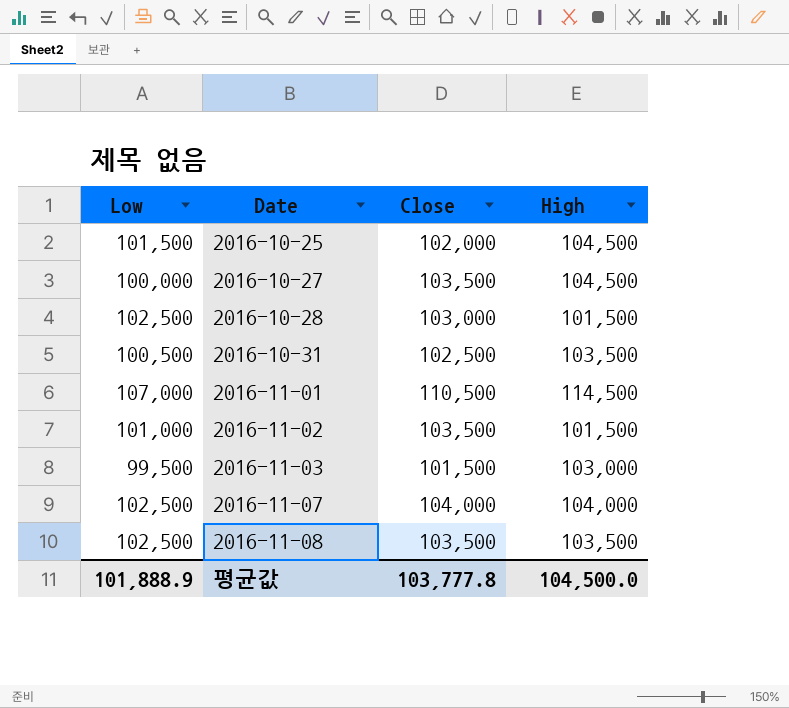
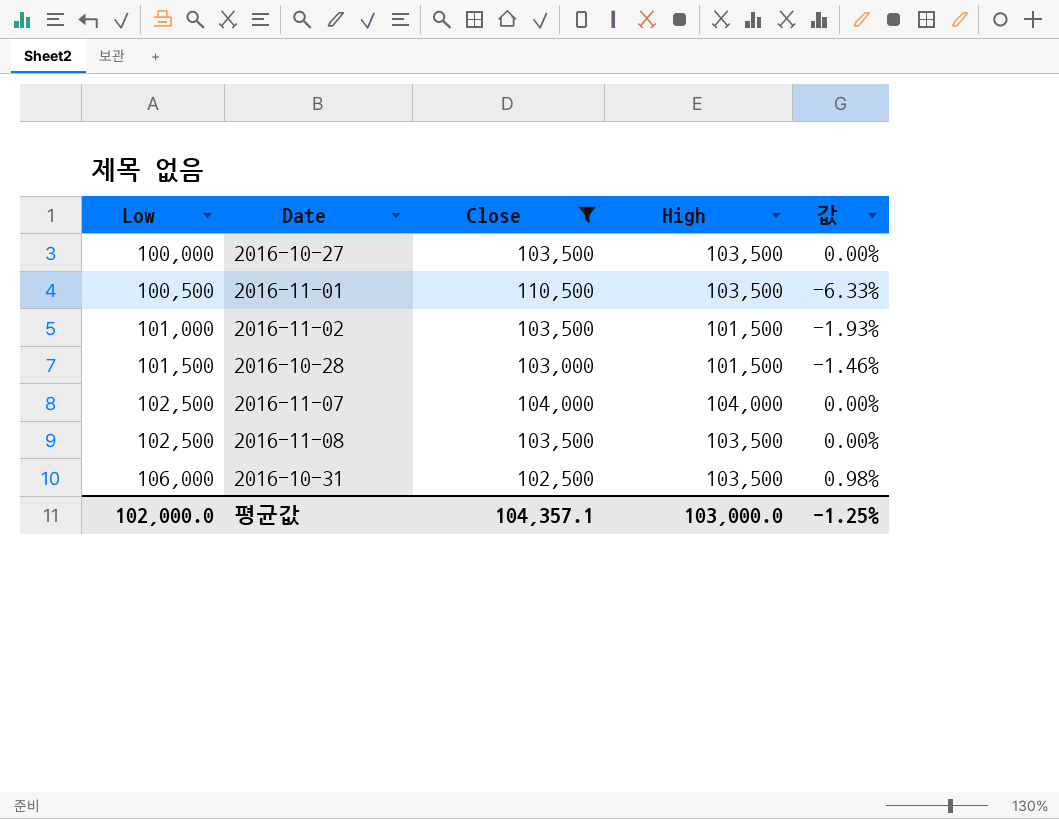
filter: none -> Close >= 102,500
row order: Date ascending -> Low ascending
column 값 | formula: none -> ([High] - [Close]) / [Close]
2016-10-27 | High: 104,500 -> 103,500
2016-11-01 | Low: 107,000 -> 100,500
2016-11-01 | High: 114,500 -> 103,500
2016-10-28 | Low: 102,500 -> 101,500
2016-10-31 | Low: 100,500 -> 106,000
평균값 | Low: 101,888.9 -> 102,000.0
평균값 | Close: 103,777.8 -> 104,357.1
평균값 | High: 104,500.0 -> 103,000.0

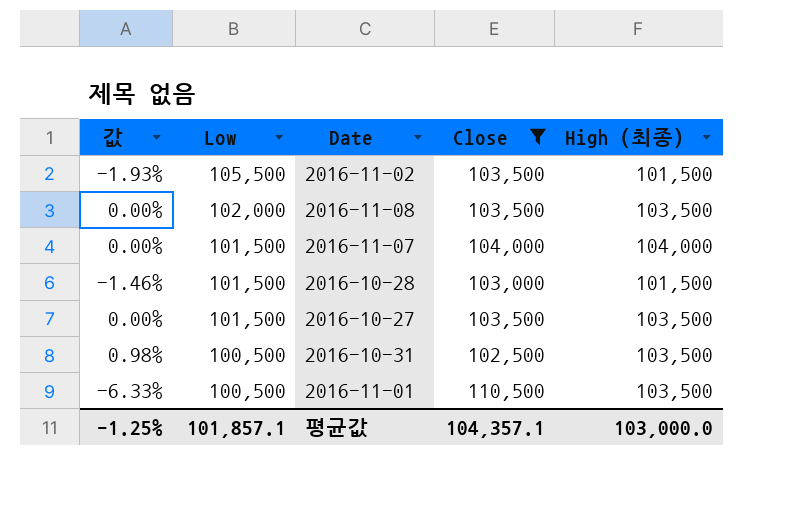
row order: Low ascending -> Low descending
column 값 | position: 5 -> 1
column name: High -> High (최종)
2016-11-02 | Low: 101,000 -> 105,500
2016-11-08 | Low: 102,500 -> 102,000
2016-11-07 | Low: 102,500 -> 101,500
2016-10-27 | Low: 100,000 -> 101,500
2016-10-31 | Low: 106,000 -> 100,500
평균값 | Low: 102,000.0 -> 101,857.1

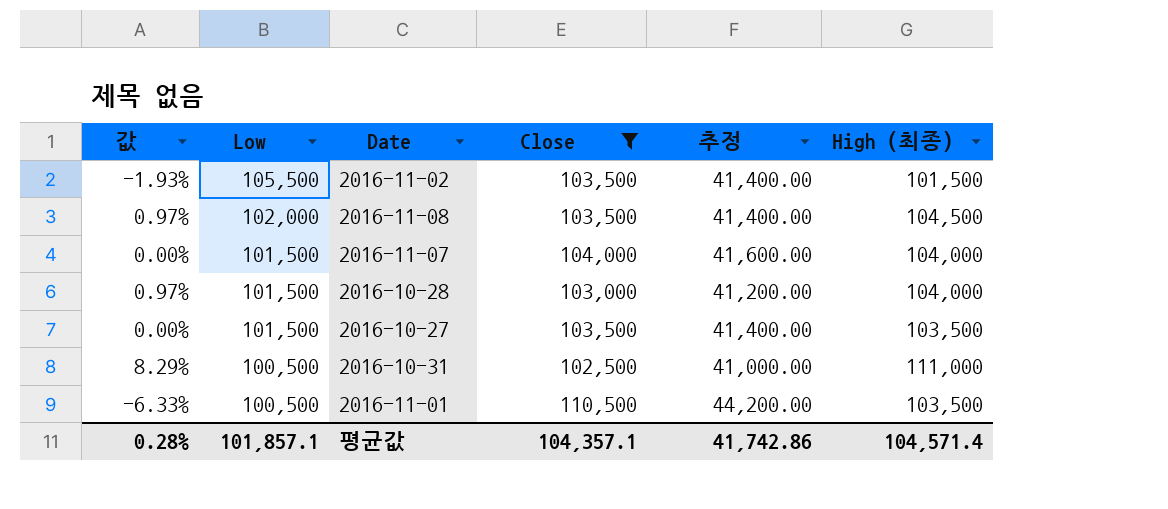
column 추정 | formula: none -> [Close] * 0.4
2016-11-08 | 값: 0.00% -> 0.97%
2016-11-08 | High (최종): 103,500 -> 104,500
2016-10-28 | 값: -1.46% -> 0.97%
2016-10-28 | High (최종): 101,500 -> 104,000
2016-10-31 | 값: 0.98% -> 8.29%
2016-10-31 | High (최종): 103,500 -> 111,000
평균값 | 값: -1.25% -> 0.28%
평균값 | High (최종): 103,000.0 -> 104,571.4

